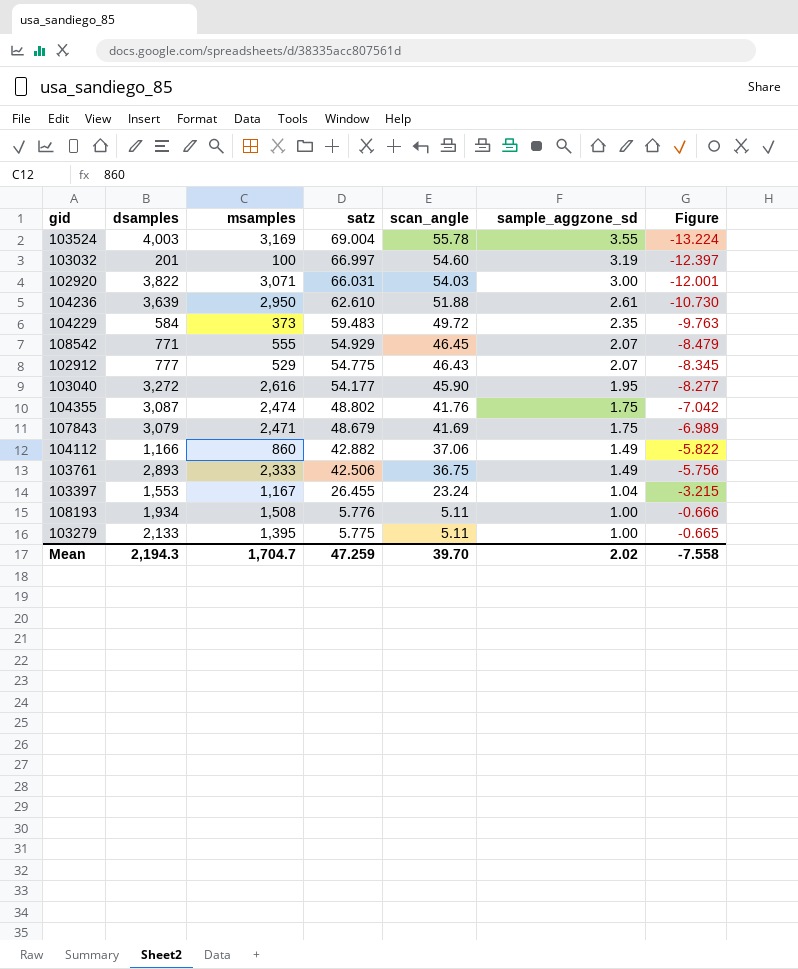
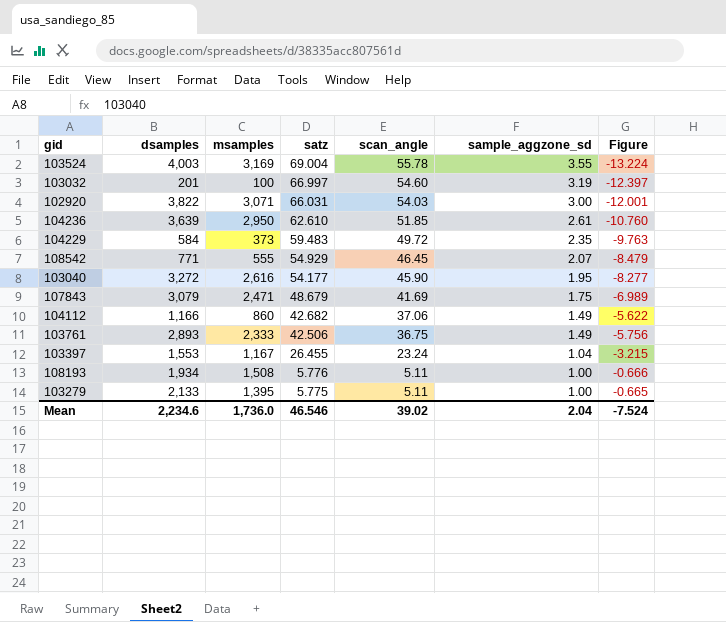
row 102912: 777 | 529 | 54.775 | 46.43 | 2.07 | -8.345 -> none
row 104355: 3,087 | 2,474 | 48.802 | 41.76 | 1.75 | -7.042 -> none
104236 | scan_angle: 51.88 -> 51.85
104236 | Figure: -10.730 -> -10.760
104112 | satz: 42.882 -> 42.682
104112 | Figure: -5.822 -> -5.622
Mean | dsamples: 2,194.3 -> 2,234.6
Mean | msamples: 1,704.7 -> 1,736.0
Mean | satz: 47.259 -> 46.546
Mean | scan_angle: 39.70 -> 39.02
Mean | sample_aggzone_sd: 2.02 -> 2.04
Mean | Figure: -7.558 -> -7.524

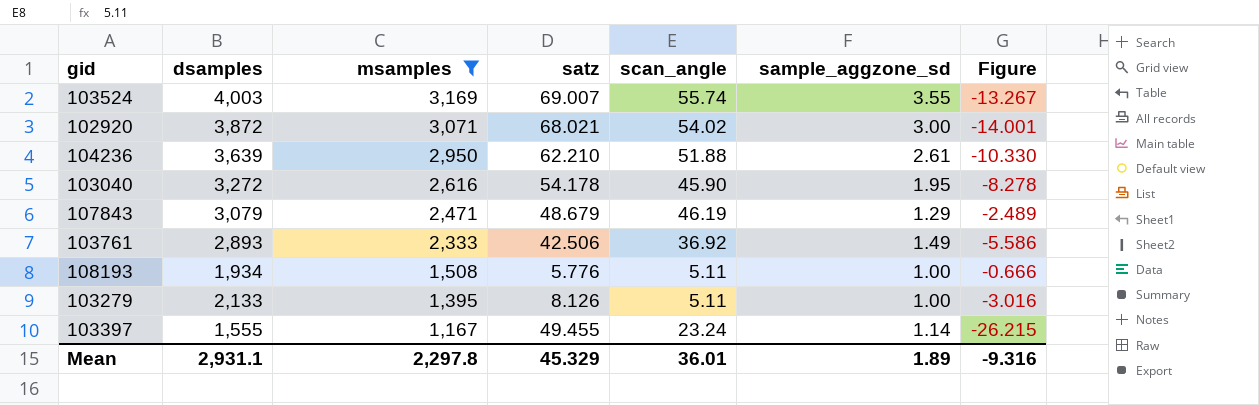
filter: none -> msamples >= 1,167
row order: satz descending -> msamples descending
103524 | satz: 69.004 -> 69.007
103524 | scan_angle: 55.78 -> 55.74
103524 | Figure: -13.224 -> -13.267
102920 | dsamples: 3,822 -> 3,872
102920 | satz: 66.031 -> 68.021
102920 | scan_angle: 54.03 -> 54.02
102920 | Figure: -12.001 -> -14.001
104236 | satz: 62.610 -> 62.210
104236 | scan_angle: 51.85 -> 51.88
104236 | Figure: -10.760 -> -10.330
103040 | satz: 54.177 -> 54.178
103040 | Figure: -8.277 -> -8.278
107843 | scan_angle: 41.69 -> 46.19
107843 | sample_aggzone_sd: 1.75 -> 1.29
107843 | Figure: -6.989 -> -2.489
103761 | scan_angle: 36.75 -> 36.92
103761 | Figure: -5.756 -> -5.586
103279 | satz: 5.775 -> 8.126
103279 | Figure: -0.665 -> -3.016
103397 | dsamples: 1,553 -> 1,555
103397 | satz: 26.455 -> 49.455
103397 | sample_aggzone_sd: 1.04 -> 1.14
103397 | Figure: -3.215 -> -26.215
Mean | dsamples: 2,234.6 -> 2,931.1
Mean | msamples: 1,736.0 -> 2,297.8
Mean | satz: 46.546 -> 45.329
Mean | scan_angle: 39.02 -> 36.01
Mean | sample_aggzone_sd: 2.04 -> 1.89
Mean | Figure: -7.524 -> -9.316

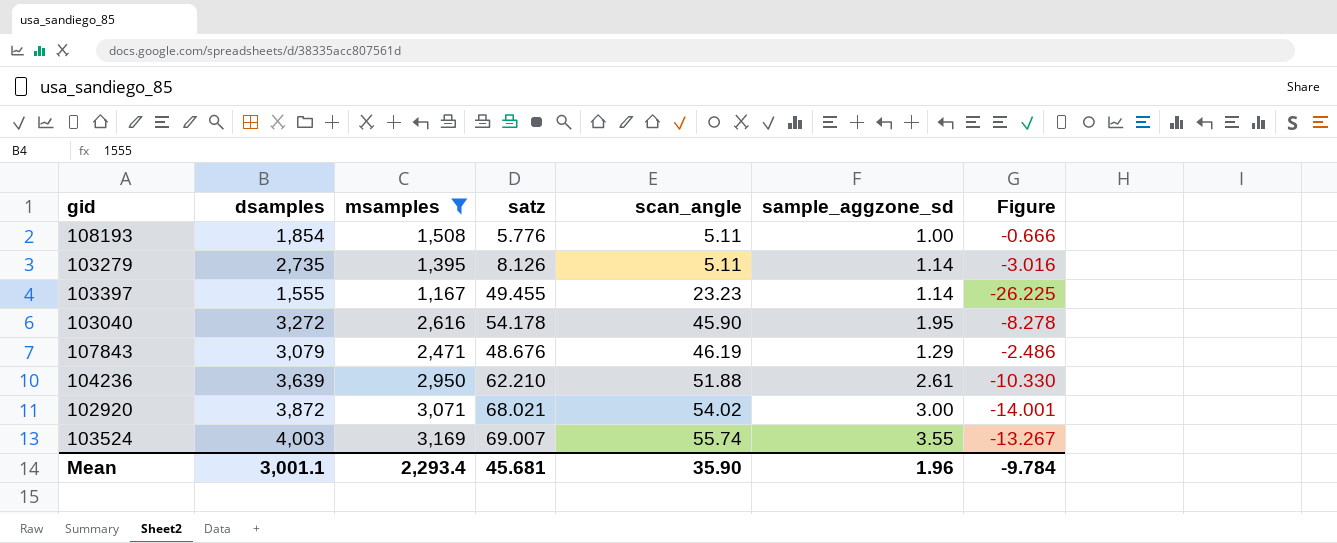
row order: msamples descending -> scan_angle ascending
row 103761: 2,893 | 2,333 | 42.506 | 36.92 | 1.49 | -5.586 -> none
108193 | dsamples: 1,934 -> 1,854
103279 | dsamples: 2,133 -> 2,735
103279 | sample_aggzone_sd: 1.00 -> 1.14
103397 | scan_angle: 23.24 -> 23.23
103397 | Figure: -26.215 -> -26.225
107843 | satz: 48.679 -> 48.676
107843 | Figure: -2.489 -> -2.486
Mean | dsamples: 2,931.1 -> 3,001.1
Mean | msamples: 2,297.8 -> 2,293.4
Mean | satz: 45.329 -> 45.681
Mean | scan_angle: 36.01 -> 35.90
Mean | sample_aggzone_sd: 1.89 -> 1.96
Mean | Figure: -9.316 -> -9.784

